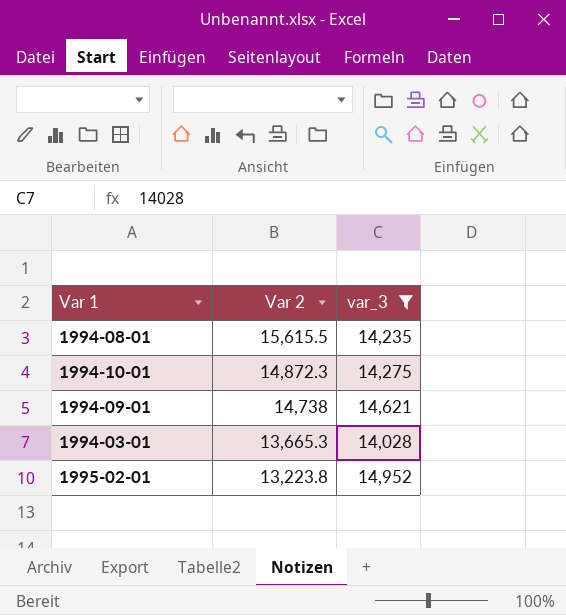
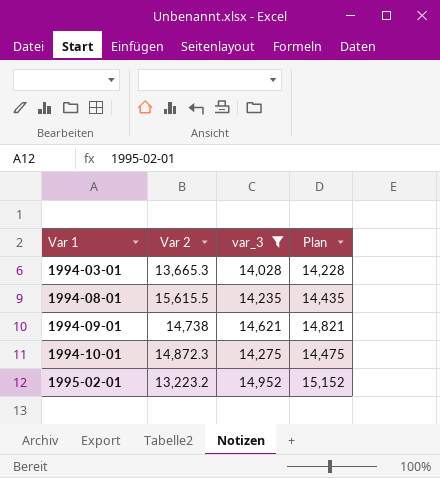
row order: Var 2 descending -> Var 1 ascending
column Plan | formula: none -> [var_3] + 200
1995-02-01 | Var 2: 13,223.8 -> 13,223.2

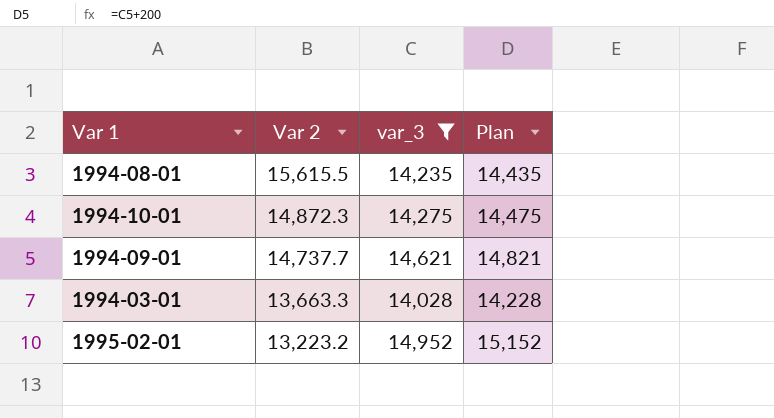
row order: Var 1 ascending -> Var 2 descending
1994-09-01 | Var 2: 14,738 -> 14,737.7
1994-03-01 | Var 2: 13,665.3 -> 13,663.3

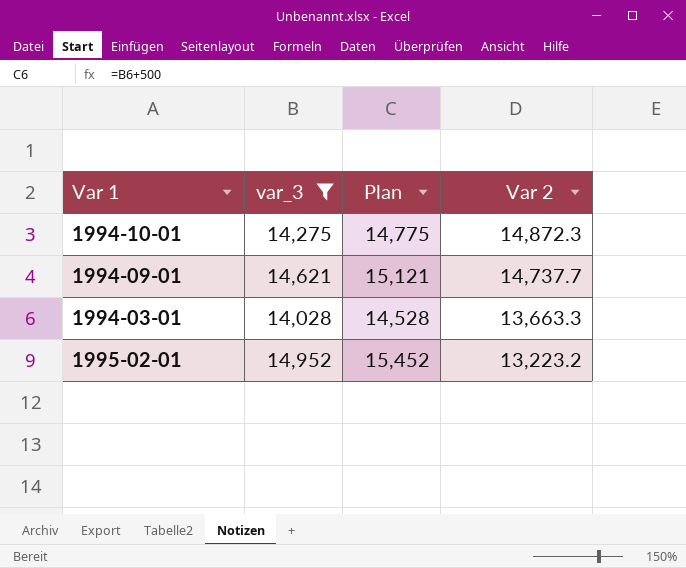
column Plan | formula: [var_3] + 200 -> [var_3] + 500
column Var 2 | position: 2 -> 4
row 1994-08-01: 15,615.5 | 14,235 | 14,435 -> none

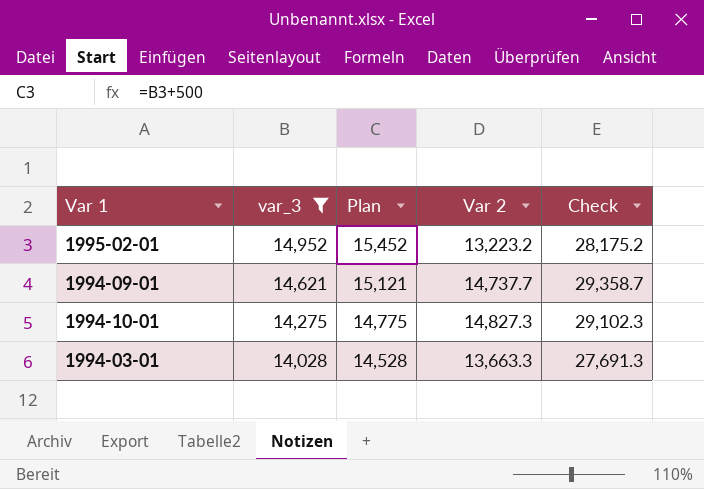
row order: Var 2 descending -> var_3 descending
column Check | formula: none -> [var_3] + [Var 2]
1994-10-01 | Var 2: 14,872.3 -> 14,827.3

